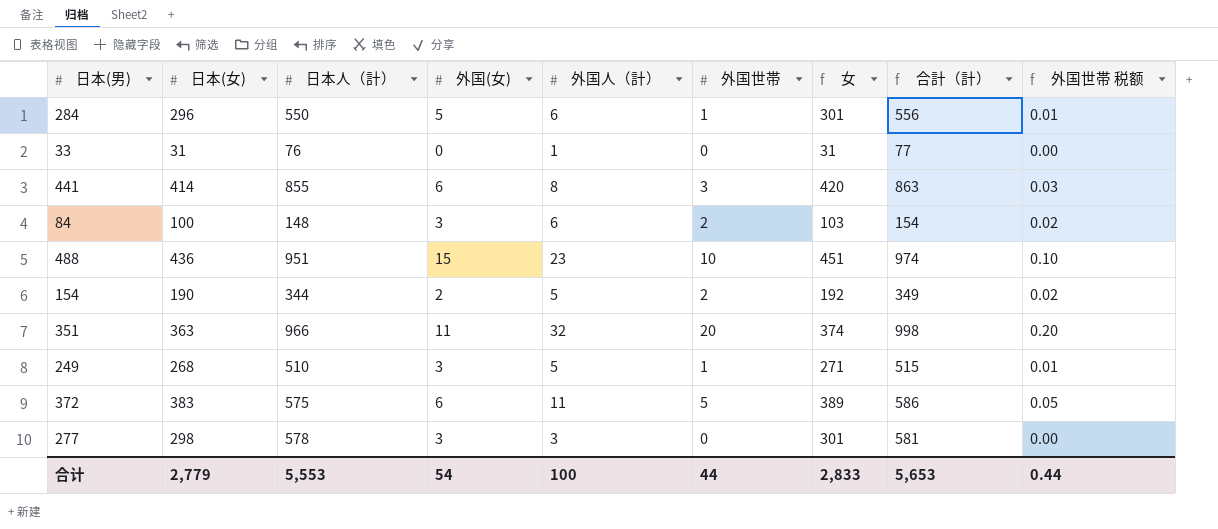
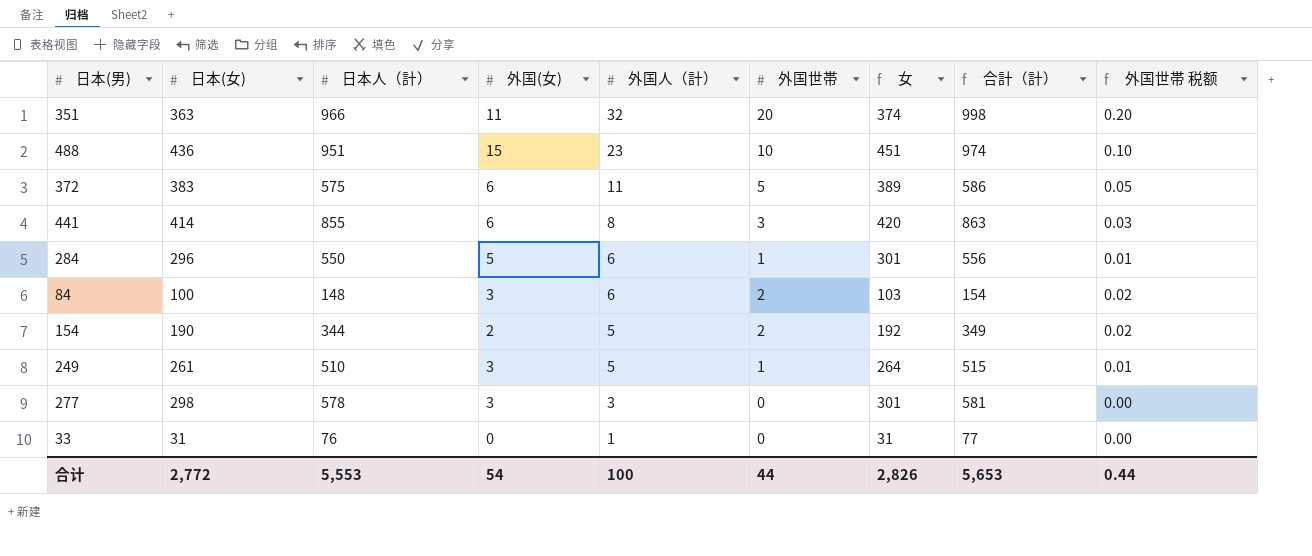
row order: none -> 外国人（計） descending
249 | 日本(女): 268 -> 261
249 | 女: 271 -> 264
合计 | 日本(女): 2,779 -> 2,772
合计 | 女: 2,833 -> 2,826

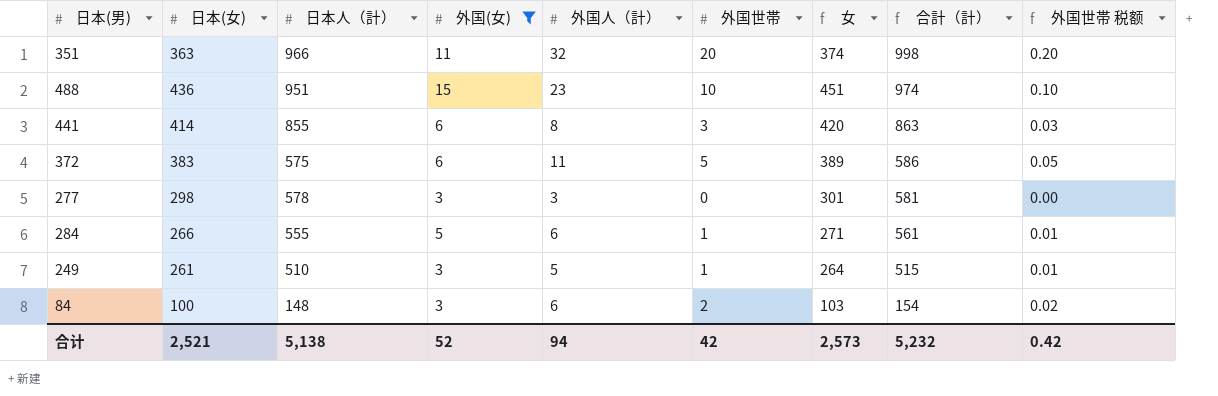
filter: none -> 外国(女) >= 3
row order: 外国人（計） descending -> 合計（計） descending
284 | 日本(女): 296 -> 266
284 | 日本人（計）: 550 -> 555
284 | 女: 301 -> 271
284 | 合計（計）: 556 -> 561
合计 | 日本(女): 2,772 -> 2,521
合计 | 日本人（計）: 5,553 -> 5,138
合计 | 外国(女): 54 -> 52
合计 | 外国人（計）: 100 -> 94
合计 | 外国世帯: 44 -> 42
合计 | 女: 2,826 -> 2,573
合计 | 合計（計）: 5,653 -> 5,232
合计 | 外国世帯 税额: 0.44 -> 0.42

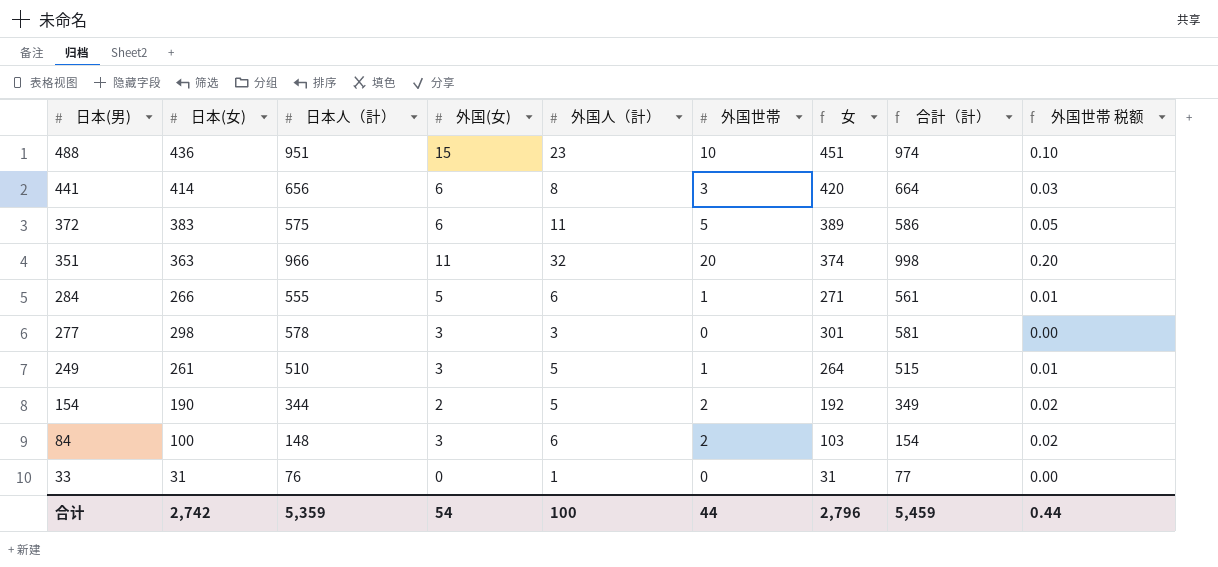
filter: 外国(女) >= 3 -> none
row order: 合計（計） descending -> 日本(男) descending
441 | 日本人（計）: 855 -> 656
441 | 合計（計）: 863 -> 664
合计 | 日本(女): 2,521 -> 2,742
合计 | 日本人（計）: 5,138 -> 5,359
合计 | 外国(女): 52 -> 54
合计 | 外国人（計）: 94 -> 100
合计 | 外国世帯: 42 -> 44
合计 | 女: 2,573 -> 2,796
合计 | 合計（計）: 5,232 -> 5,459
合计 | 外国世帯 税额: 0.42 -> 0.44

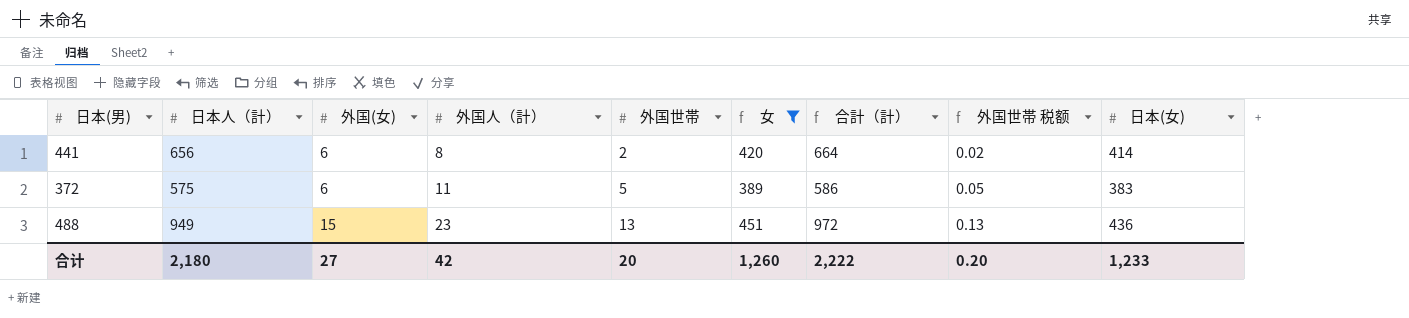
filter: none -> 女 >= 389
row order: 日本(男) descending -> 外国(女) ascending
column 日本(女) | position: 2 -> 9
441 | 外国世帯: 3 -> 2
441 | 外国世帯 税额: 0.03 -> 0.02
488 | 日本人（計）: 951 -> 949
488 | 外国世帯: 10 -> 13
488 | 合計（計）: 974 -> 972
488 | 外国世帯 税额: 0.10 -> 0.13
合计 | 日本人（計）: 5,359 -> 2,180
合计 | 外国(女): 54 -> 27
合计 | 外国人（計）: 100 -> 42
合计 | 外国世帯: 44 -> 20
合计 | 女: 2,796 -> 1,260
合计 | 合計（計）: 5,459 -> 2,222
合计 | 外国世帯 税额: 0.44 -> 0.20
合计 | 日本(女): 2,742 -> 1,233

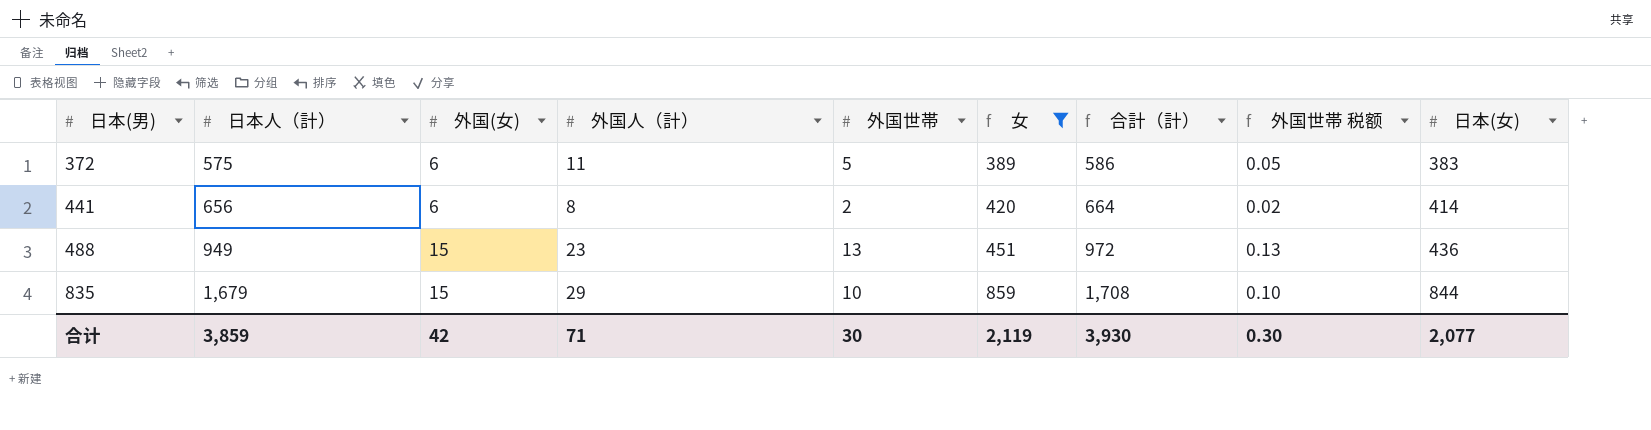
row order: 外国(女) ascending -> 日本(男) ascending
row 835: none -> 1,679 | 15 | 29 | 10 | 859 | 1,708 | 0.10 | 844
合计 | 日本人（計）: 2,180 -> 3,859
合计 | 外国(女): 27 -> 42
合计 | 外国人（計）: 42 -> 71
合计 | 外国世帯: 20 -> 30
合计 | 女: 1,260 -> 2,119
合计 | 合計（計）: 2,222 -> 3,930
合计 | 外国世帯 税额: 0.20 -> 0.30
合计 | 日本(女): 1,233 -> 2,077

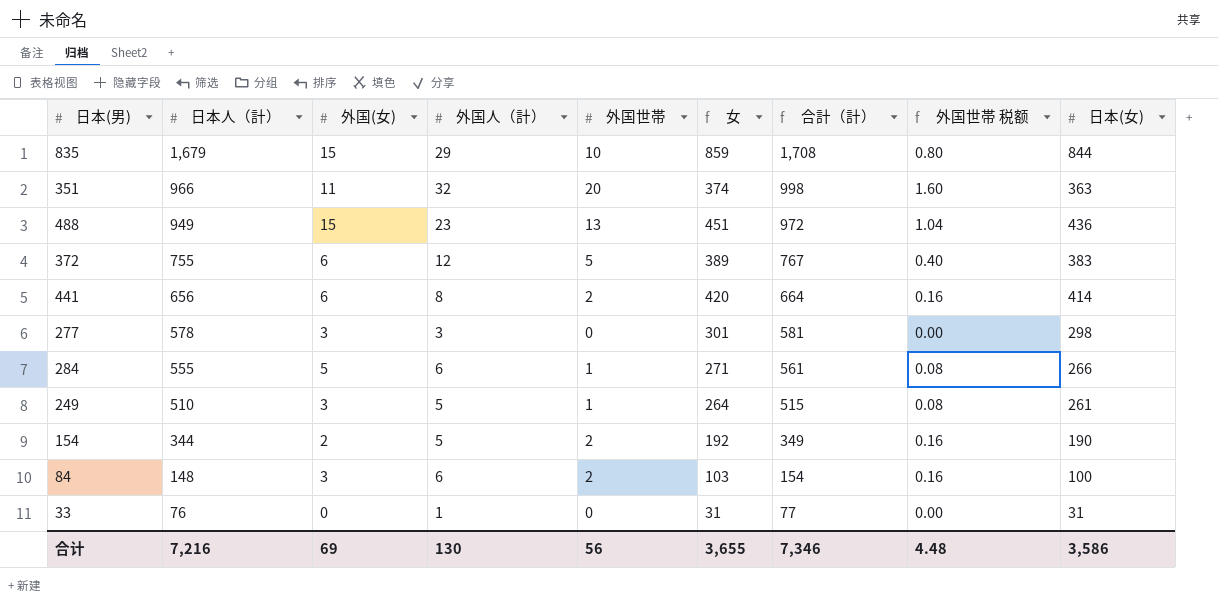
filter: 女 >= 389 -> none
row order: 日本(男) ascending -> 日本人（計） descending
column 外国世帯 税额 | formula: [外国世帯] * 0.01 -> [外国世帯] * 0.08
372 | 日本人（計）: 575 -> 755
372 | 外国人（計）: 11 -> 12
372 | 合計（計）: 586 -> 767
合计 | 日本人（計）: 3,859 -> 7,216
合计 | 外国(女): 42 -> 69
合计 | 外国人（計）: 71 -> 130
合计 | 外国世帯: 30 -> 56
合计 | 女: 2,119 -> 3,655
合计 | 合計（計）: 3,930 -> 7,346
合计 | 外国世帯 税额: 0.30 -> 4.48
合计 | 日本(女): 2,077 -> 3,586

